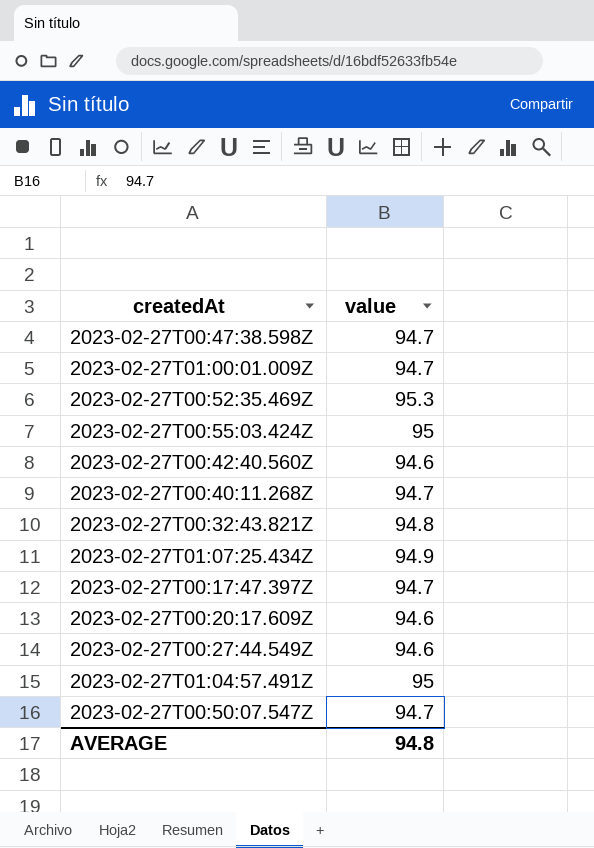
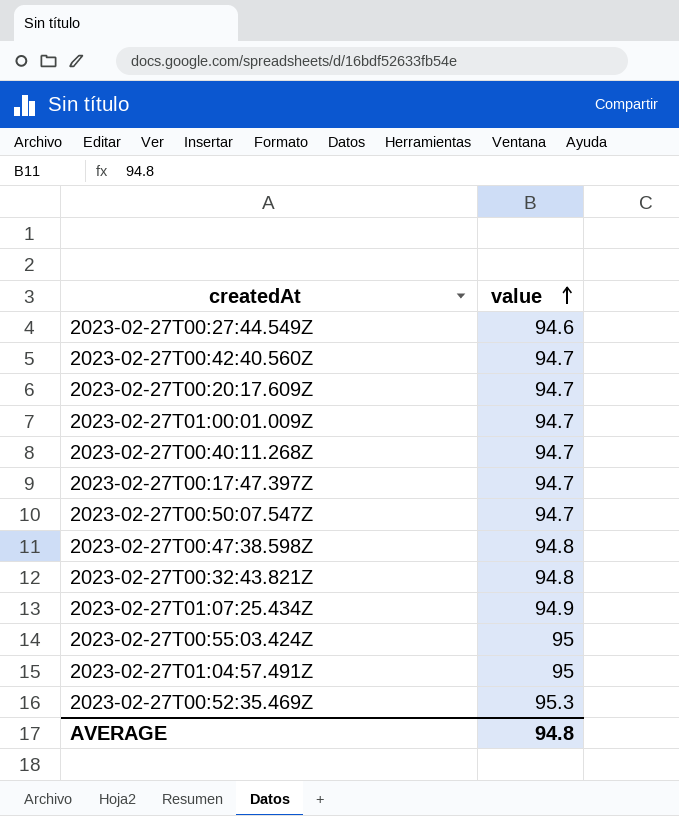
row order: none -> value ascending
2023-02-27T00:42:40.560Z | value: 94.6 -> 94.7
2023-02-27T00:20:17.609Z | value: 94.6 -> 94.7
2023-02-27T00:47:38.598Z | value: 94.7 -> 94.8

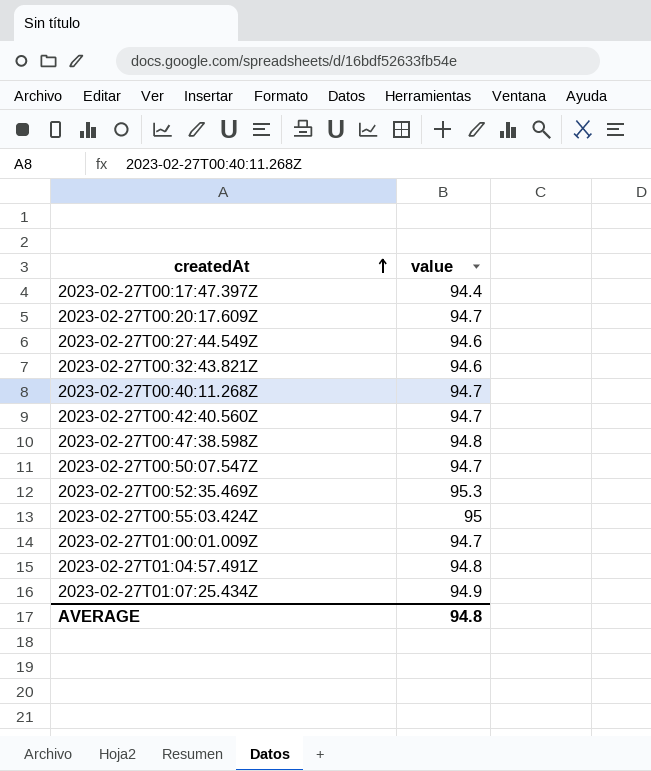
row order: value ascending -> createdAt ascending
2023-02-27T00:17:47.397Z | value: 94.7 -> 94.4
2023-02-27T00:32:43.821Z | value: 94.8 -> 94.6
2023-02-27T01:04:57.491Z | value: 95 -> 94.8

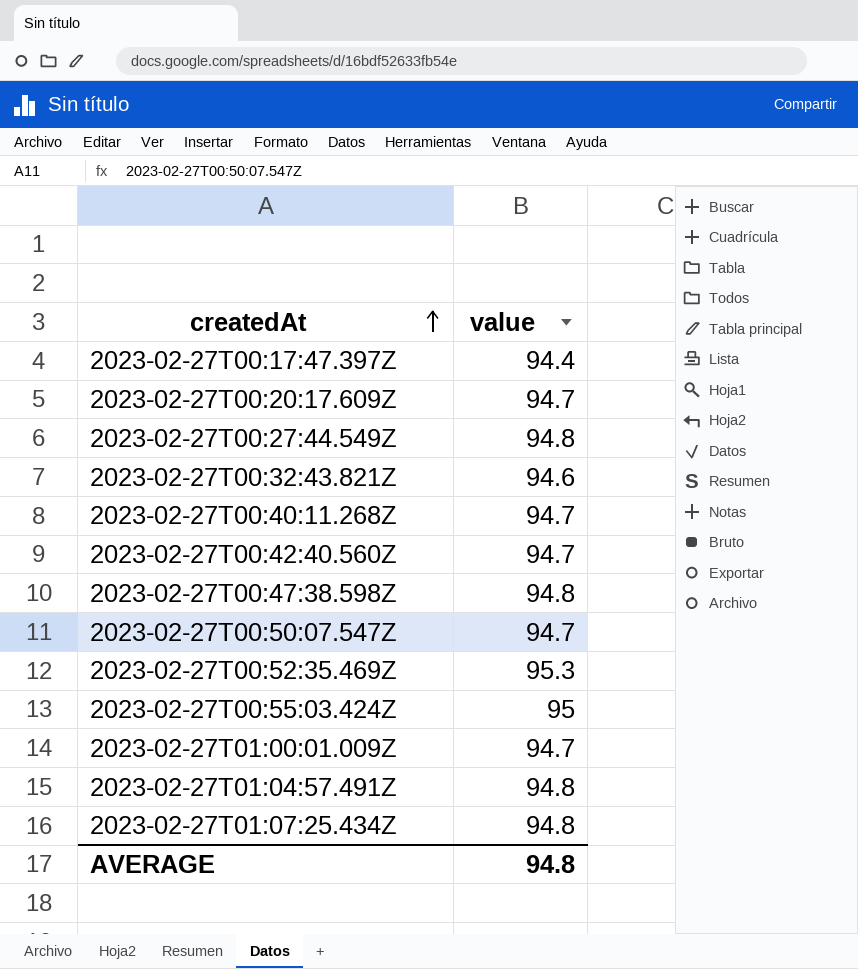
2023-02-27T00:27:44.549Z | value: 94.6 -> 94.8
2023-02-27T01:07:25.434Z | value: 94.9 -> 94.8

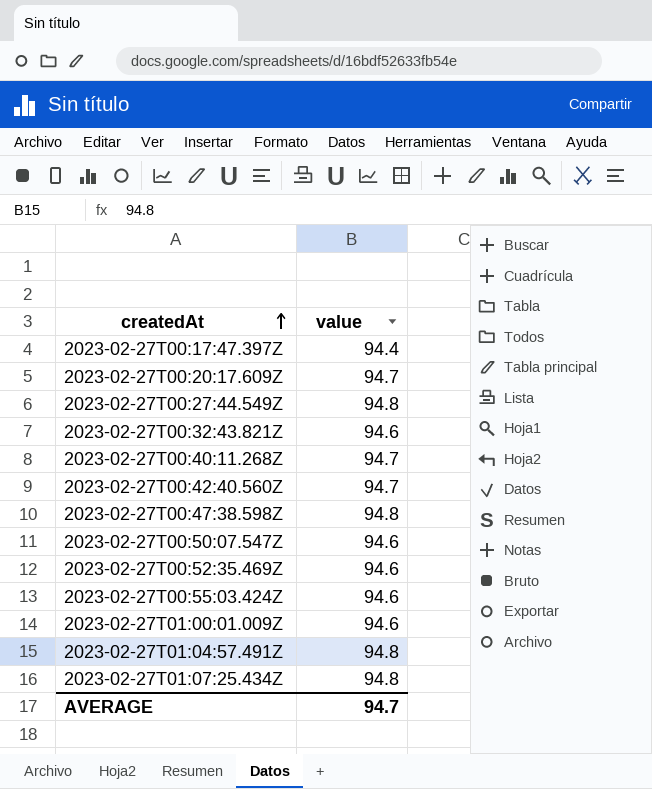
2023-02-27T00:50:07.547Z | value: 94.7 -> 94.6
2023-02-27T00:52:35.469Z | value: 95.3 -> 94.6
2023-02-27T00:55:03.424Z | value: 95 -> 94.6
2023-02-27T01:00:01.009Z | value: 94.7 -> 94.6
AVERAGE | value: 94.8 -> 94.7

